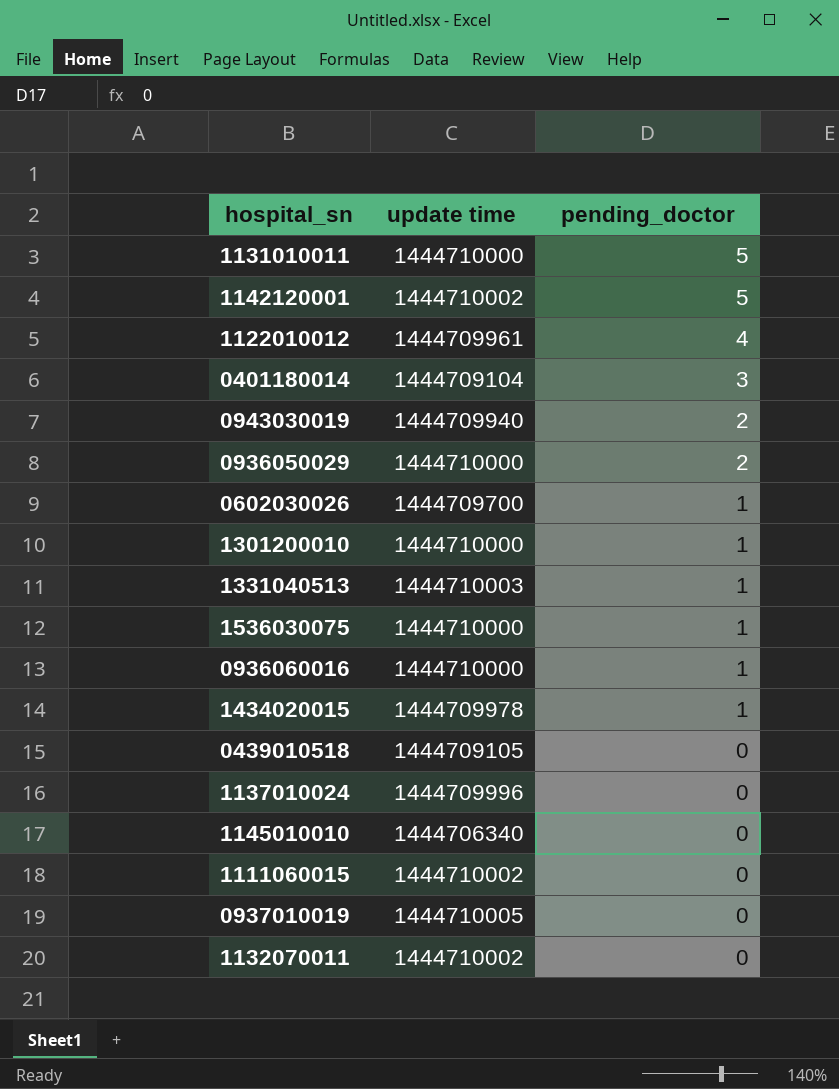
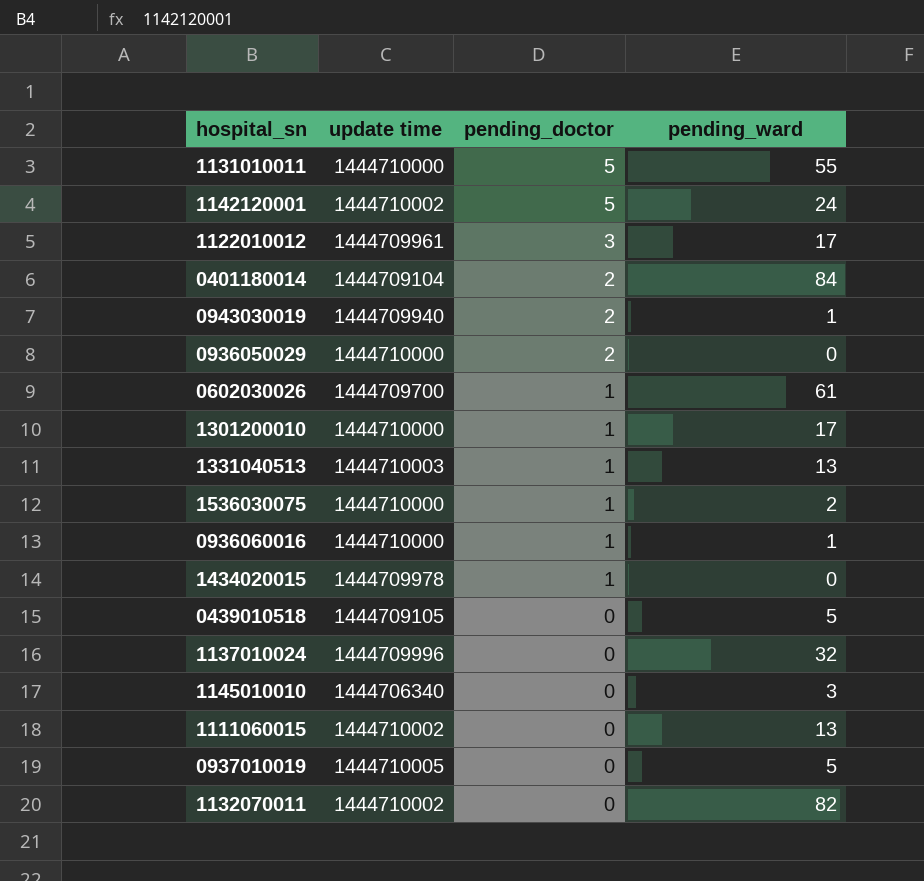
column pending_ward | position: none -> 4
1122010012 | pending_doctor: 4 -> 3
0401180014 | pending_doctor: 3 -> 2

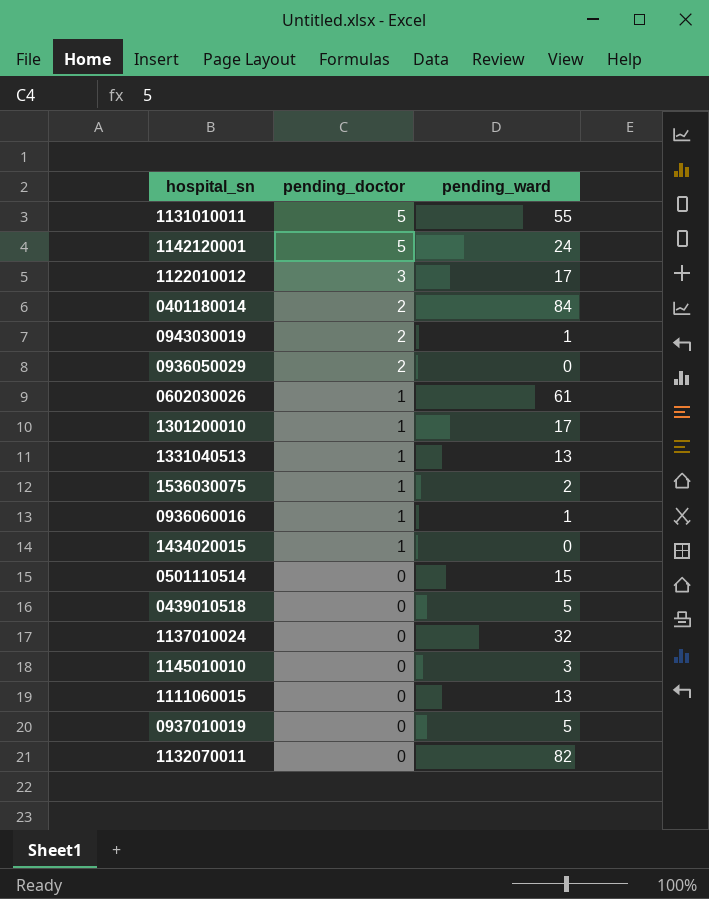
column update time | position: 2 -> none
row 0501110514: none -> 0 | 15

